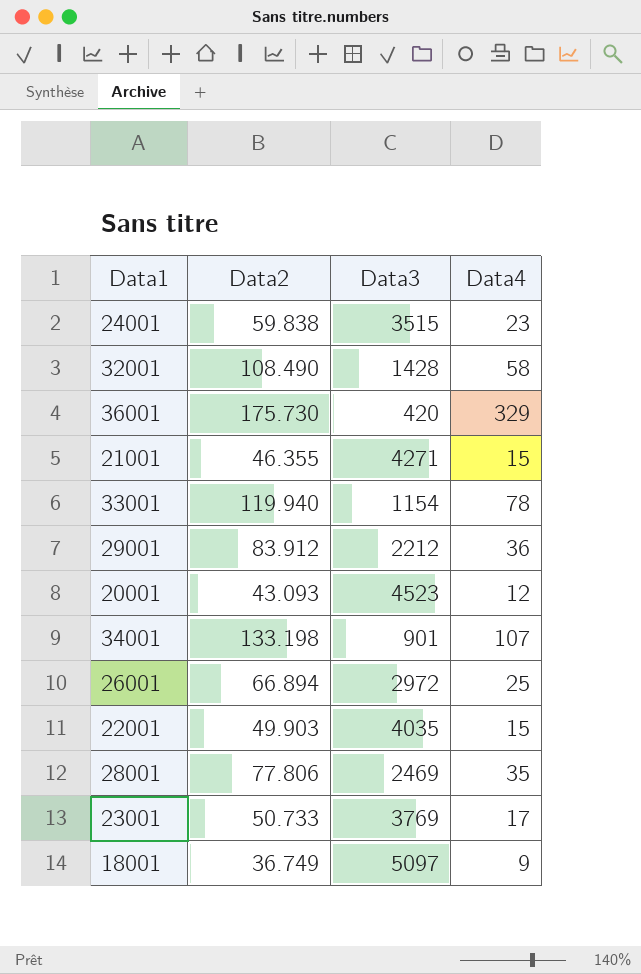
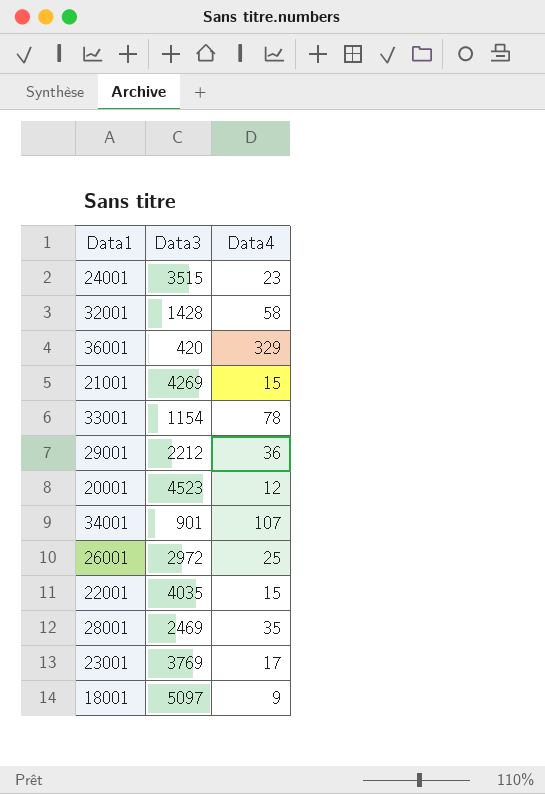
column Data2 | position: 2 -> none
21001 | Data3: 4271 -> 4269

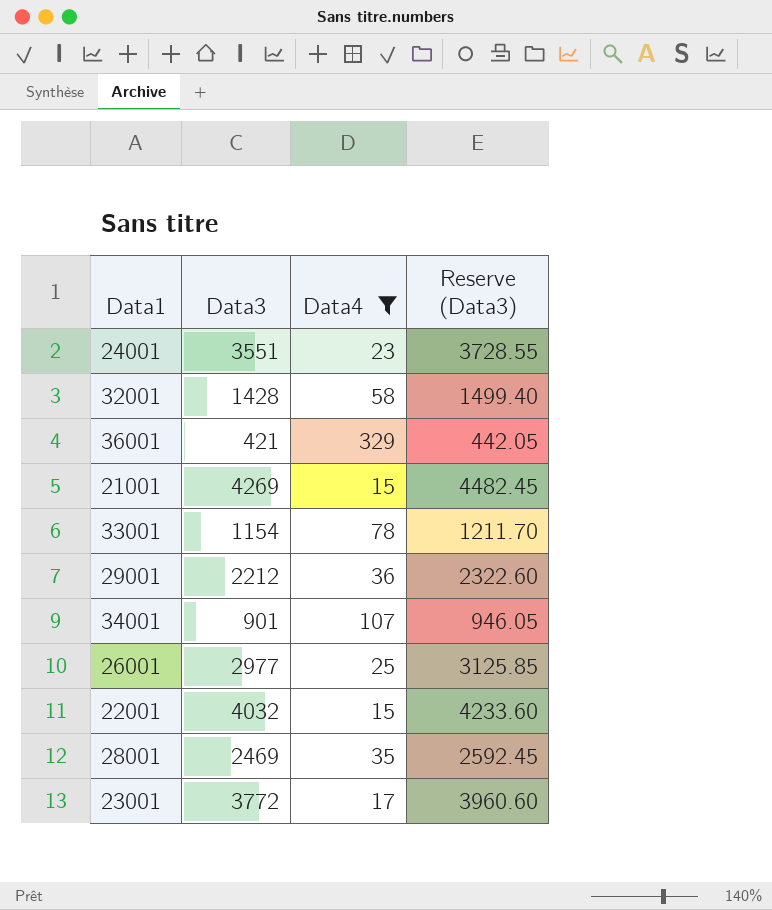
filter: none -> Data4 >= 15
column Reserve (Data3) | formula: none -> [Data3] * 1.05
24001 | Data3: 3515 -> 3551
36001 | Data3: 420 -> 421
26001 | Data3: 2972 -> 2977
22001 | Data3: 4035 -> 4032
23001 | Data3: 3769 -> 3772

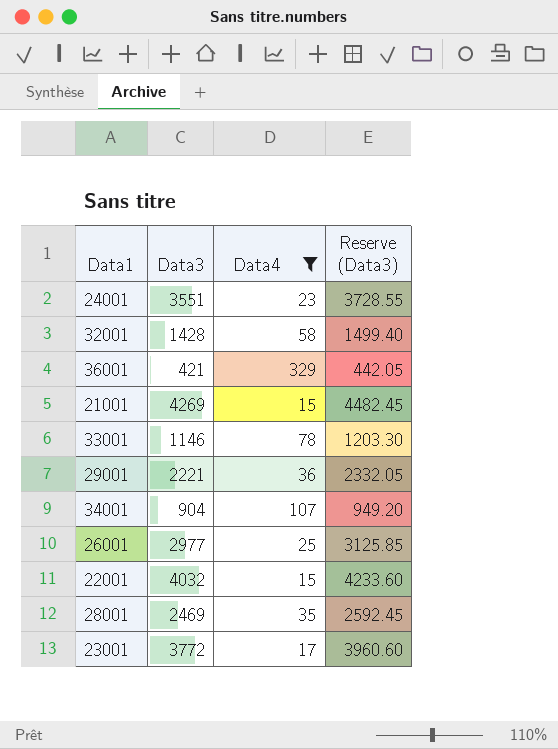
33001 | Data3: 1154 -> 1146
33001 | Reserve (Data3): 1211.70 -> 1203.30
29001 | Data3: 2212 -> 2221
29001 | Reserve (Data3): 2322.60 -> 2332.05
34001 | Data3: 901 -> 904
34001 | Reserve (Data3): 946.05 -> 949.20

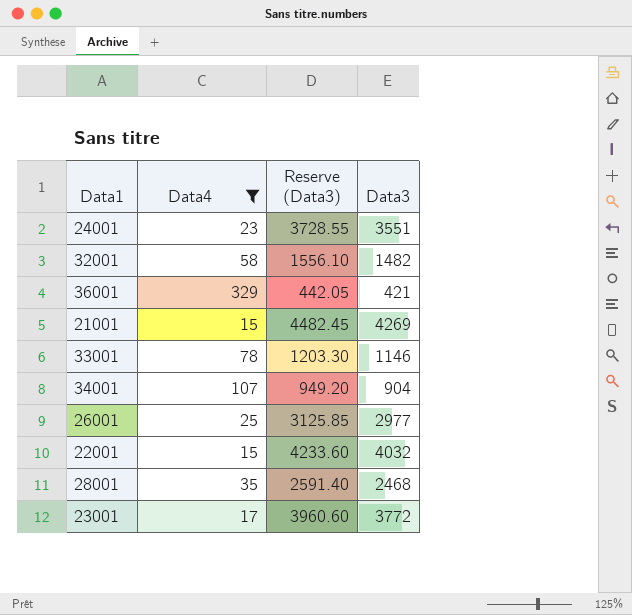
column Data3 | position: 2 -> 4
row 29001: 2221 | 36 | 2332.05 -> none
32001 | Reserve (Data3): 1499.40 -> 1556.10
32001 | Data3: 1428 -> 1482
28001 | Reserve (Data3): 2592.45 -> 2591.40
28001 | Data3: 2469 -> 2468

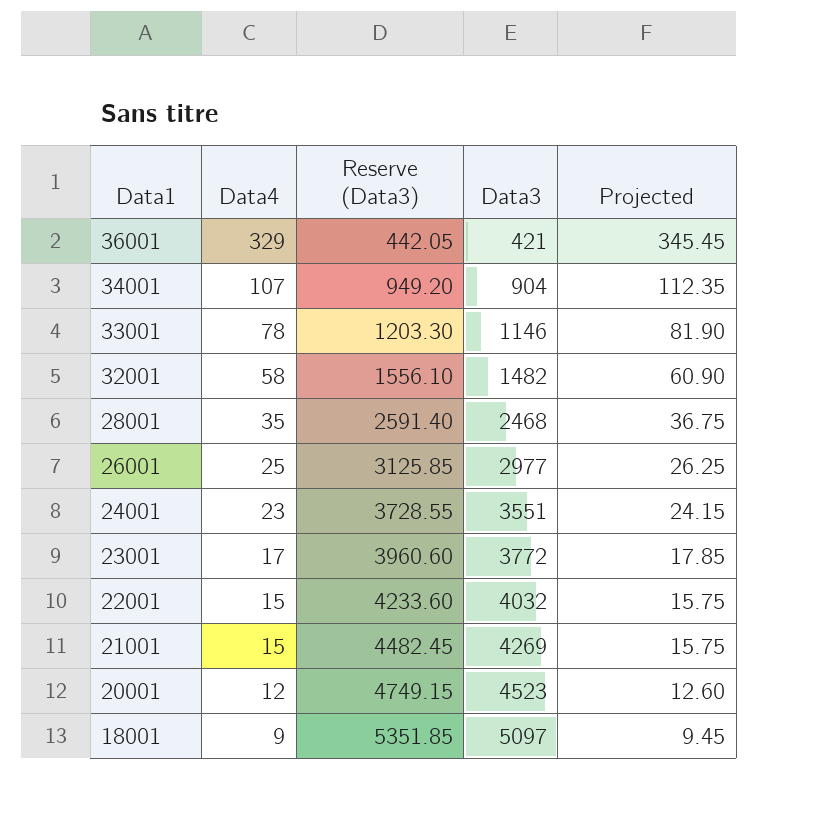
filter: Data4 >= 15 -> none
row order: none -> Data1 descending
column Projected | formula: none -> [Data4] * 1.05

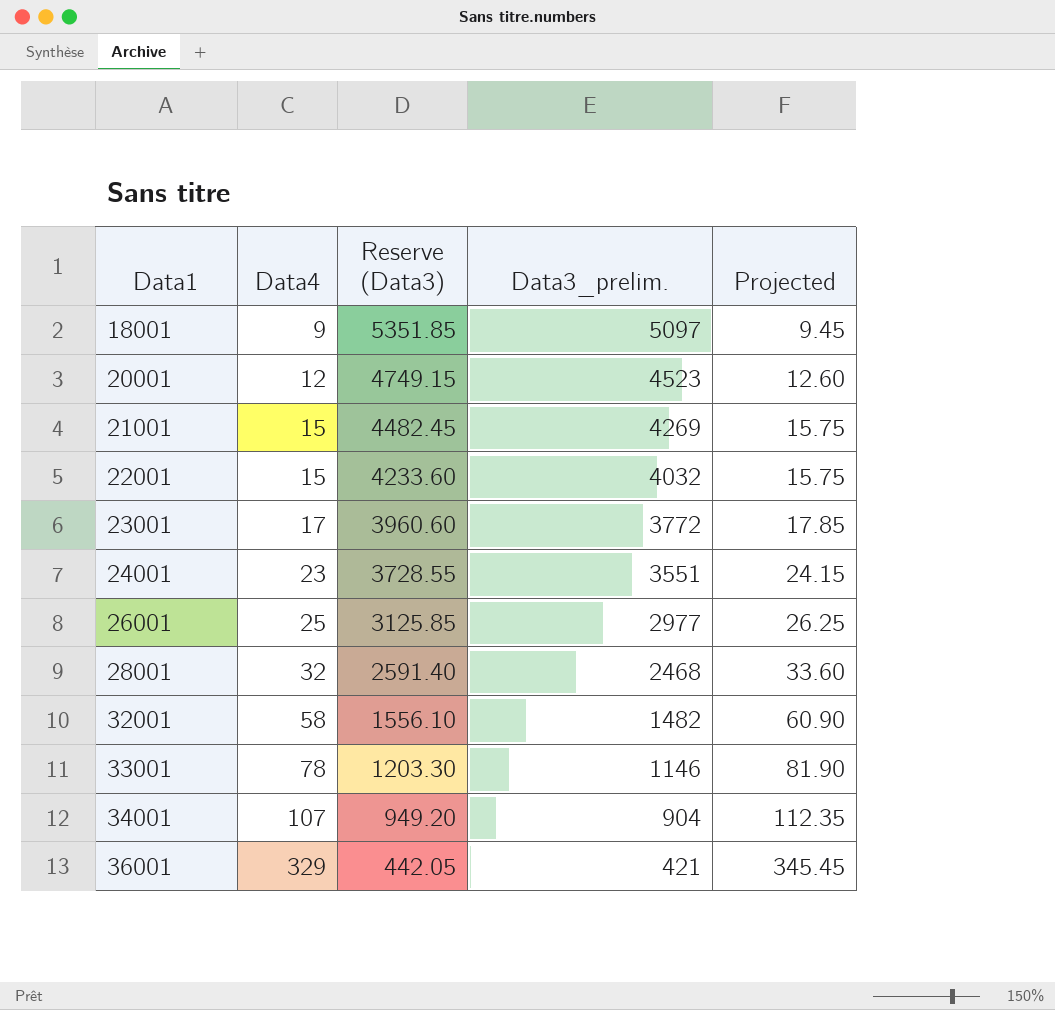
row order: Data1 descending -> Data1 ascending
column name: Data3 -> Data3_prelim.
28001 | Data4: 35 -> 32
28001 | Projected: 36.75 -> 33.60

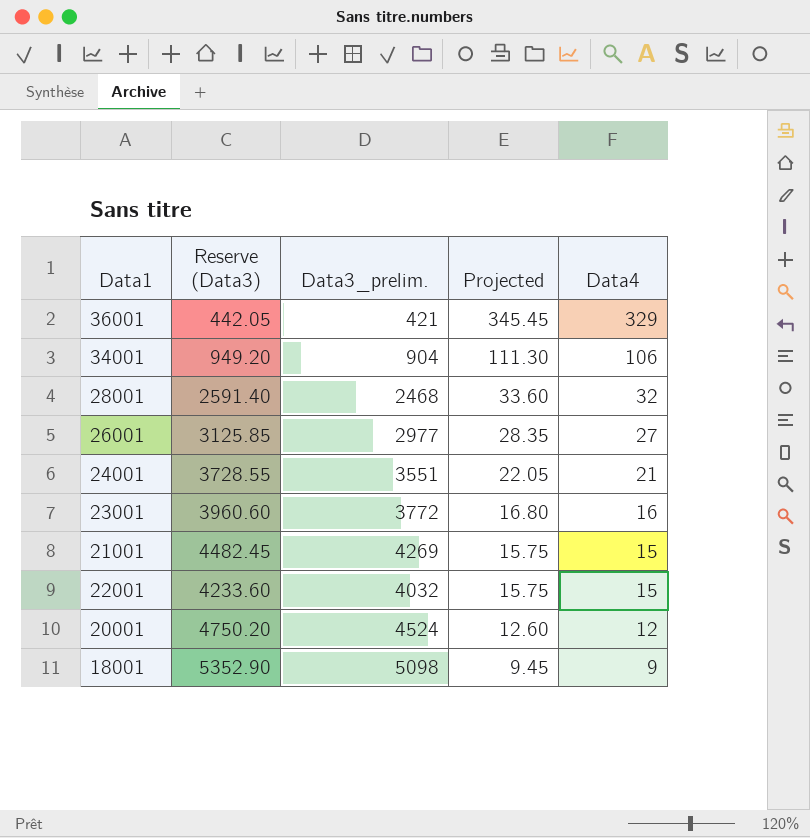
row order: Data1 ascending -> Projected descending
column Data4 | position: 2 -> 5
row 32001: 58 | 1556.10 | 1482 | 60.90 -> none
row 33001: 78 | 1203.30 | 1146 | 81.90 -> none
34001 | Projected: 112.35 -> 111.30
34001 | Data4: 107 -> 106
26001 | Projected: 26.25 -> 28.35
26001 | Data4: 25 -> 27
24001 | Projected: 24.15 -> 22.05
24001 | Data4: 23 -> 21
23001 | Projected: 17.85 -> 16.80
23001 | Data4: 17 -> 16
20001 | Reserve (Data3): 4749.15 -> 4750.20
20001 | Data3_prelim.: 4523 -> 4524
18001 | Reserve (Data3): 5351.85 -> 5352.90
18001 | Data3_prelim.: 5097 -> 5098

